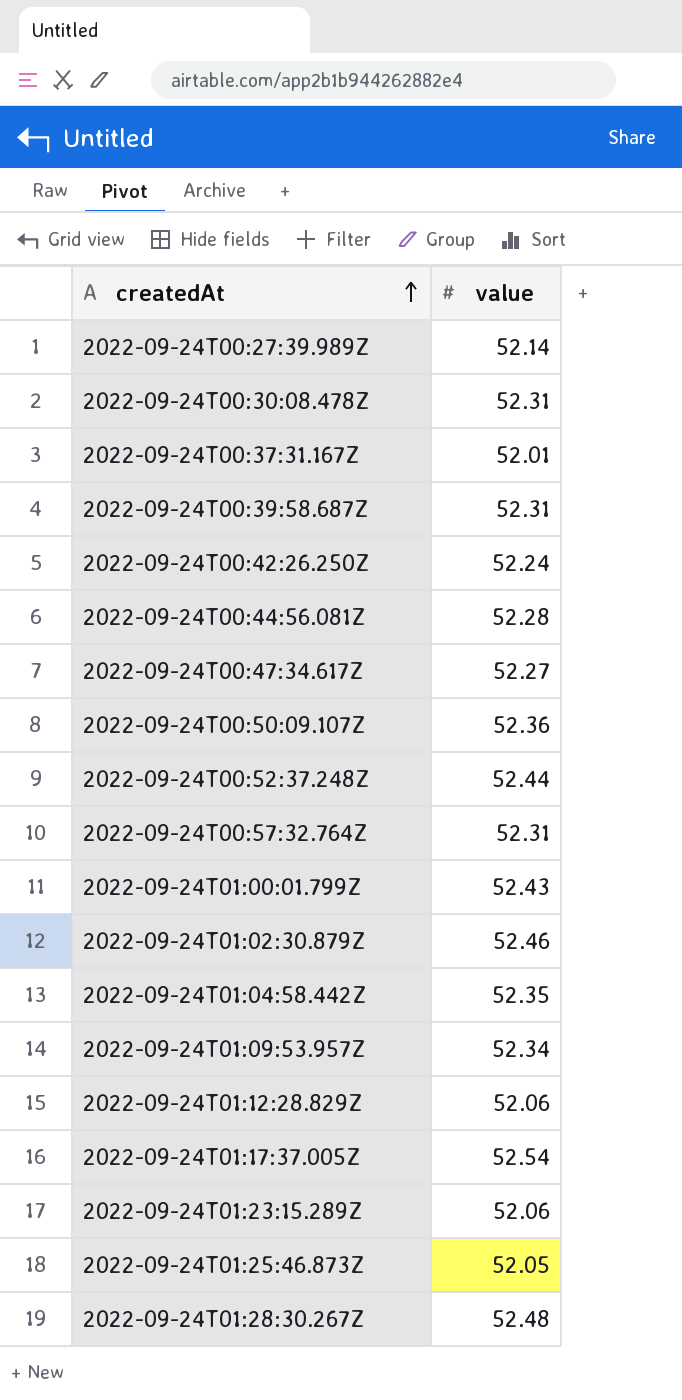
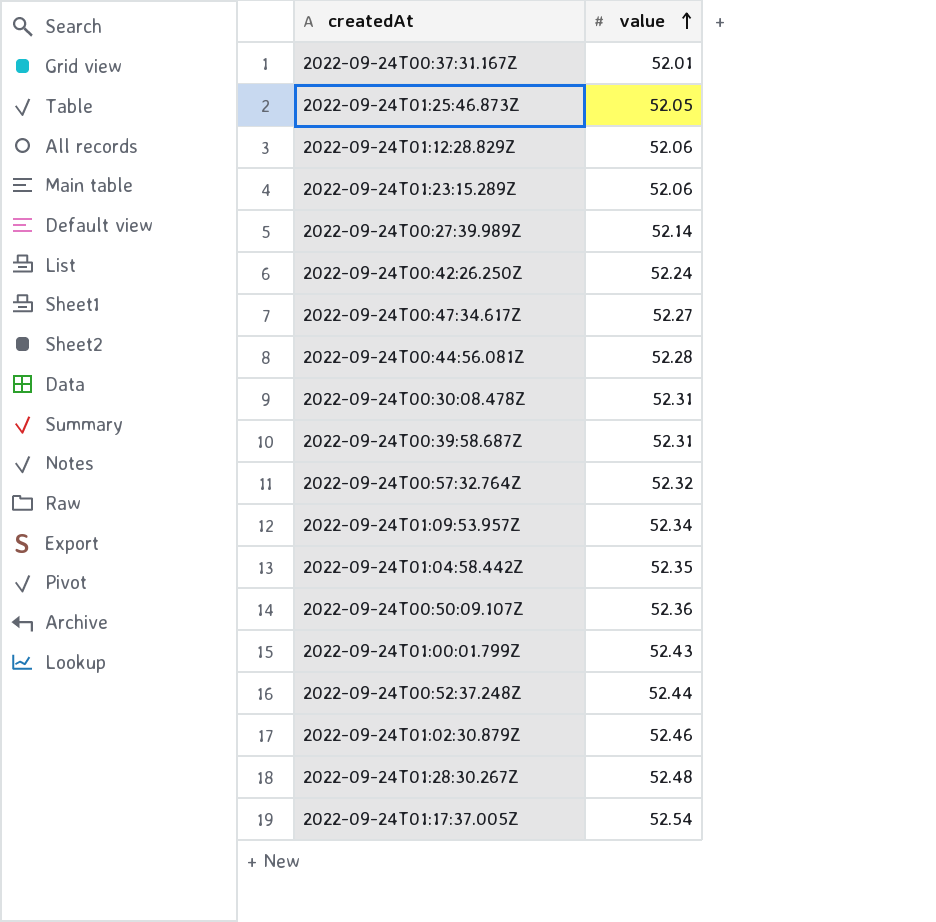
row order: createdAt ascending -> value ascending
2022-09-24T00:57:32.764Z | value: 52.31 -> 52.32

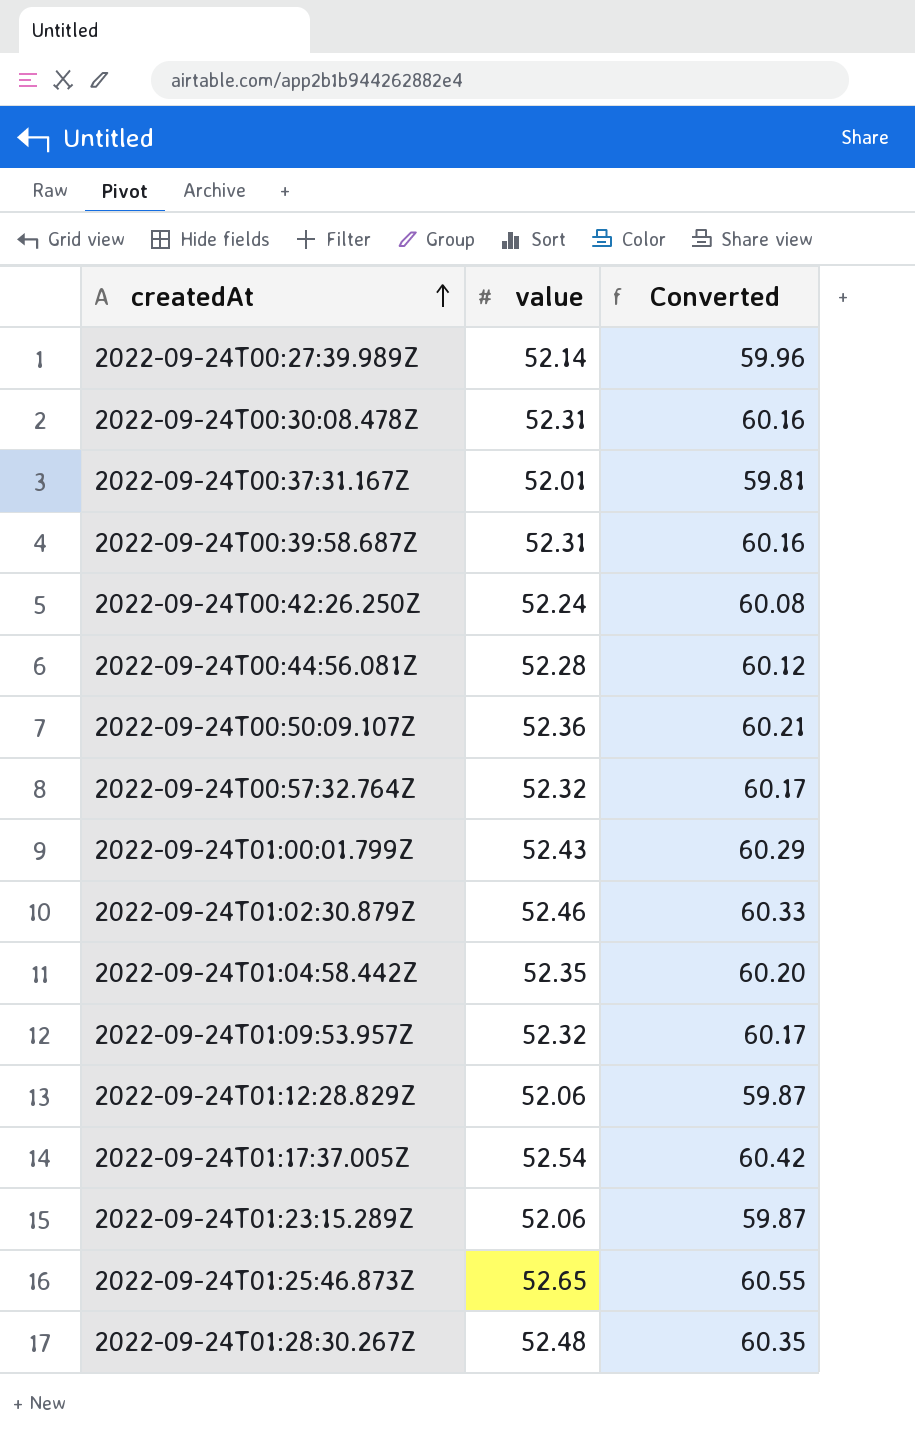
row order: value ascending -> createdAt ascending
column Converted | formula: none -> [value] * 1.15
row 2022-09-24T00:47:34.617Z: 52.27 -> none
row 2022-09-24T00:52:37.248Z: 52.44 -> none
2022-09-24T01:09:53.957Z | value: 52.34 -> 52.32
2022-09-24T01:25:46.873Z | value: 52.05 -> 52.65

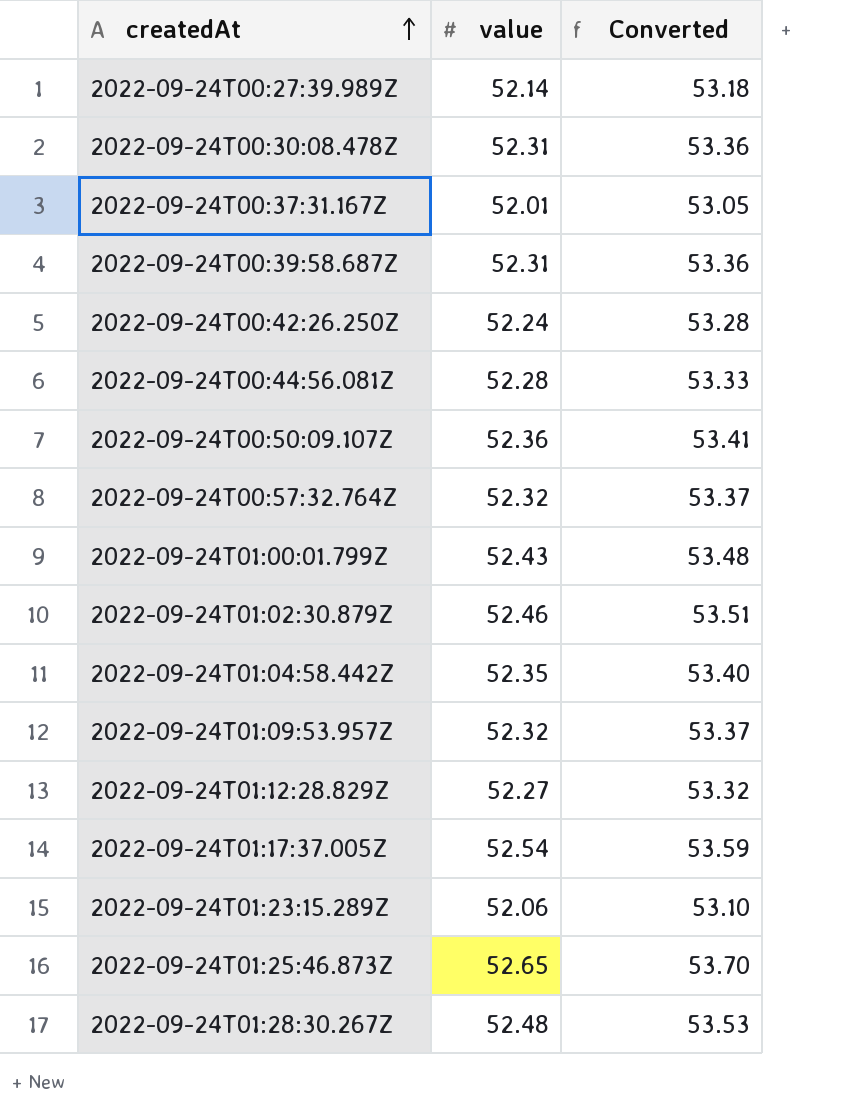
column Converted | formula: [value] * 1.15 -> [value] * 1.02
2022-09-24T01:12:28.829Z | value: 52.06 -> 52.27

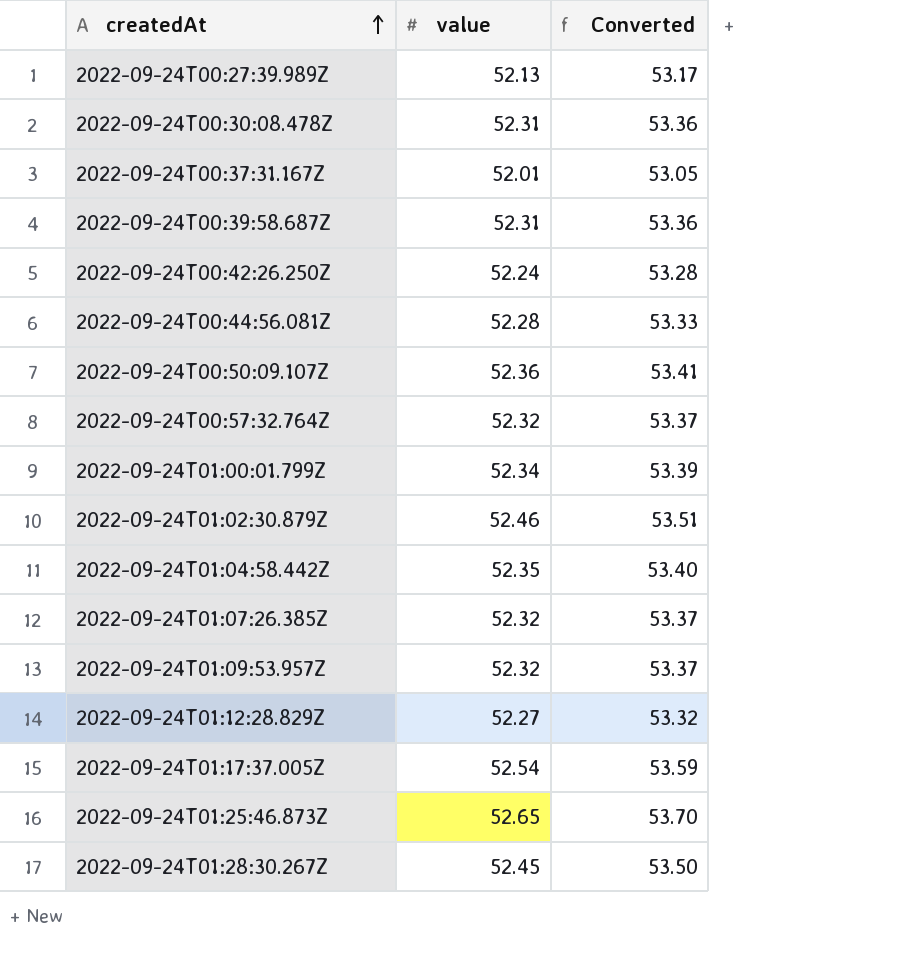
row 2022-09-24T01:23:15.289Z: 52.06 | 53.10 -> none
2022-09-24T00:27:39.989Z | value: 52.14 -> 52.13
2022-09-24T00:27:39.989Z | Converted: 53.18 -> 53.17
2022-09-24T01:00:01.799Z | value: 52.43 -> 52.34
2022-09-24T01:00:01.799Z | Converted: 53.48 -> 53.39
row 2022-09-24T01:07:26.385Z: none -> 52.32 | 53.37
2022-09-24T01:28:30.267Z | value: 52.48 -> 52.45
2022-09-24T01:28:30.267Z | Converted: 53.53 -> 53.50

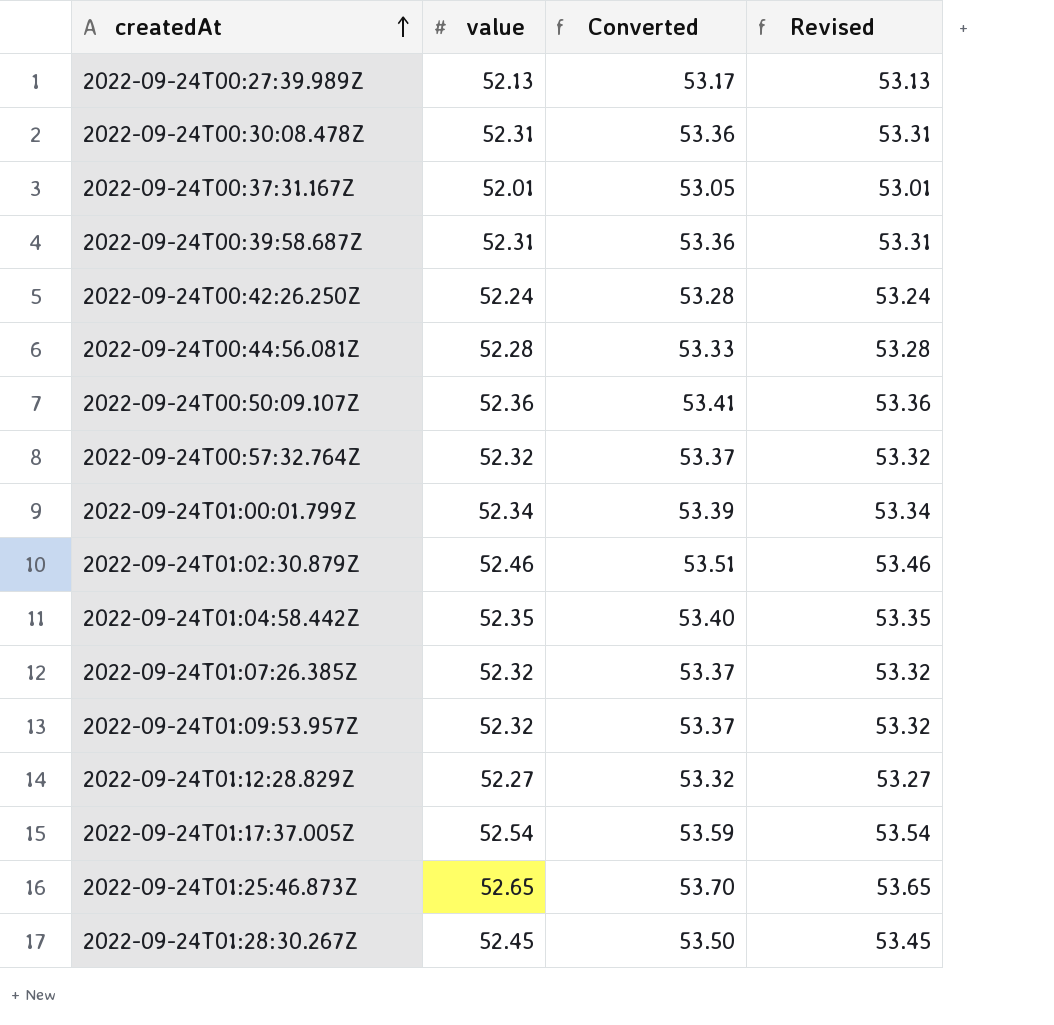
column Revised | formula: none -> [value] + 1

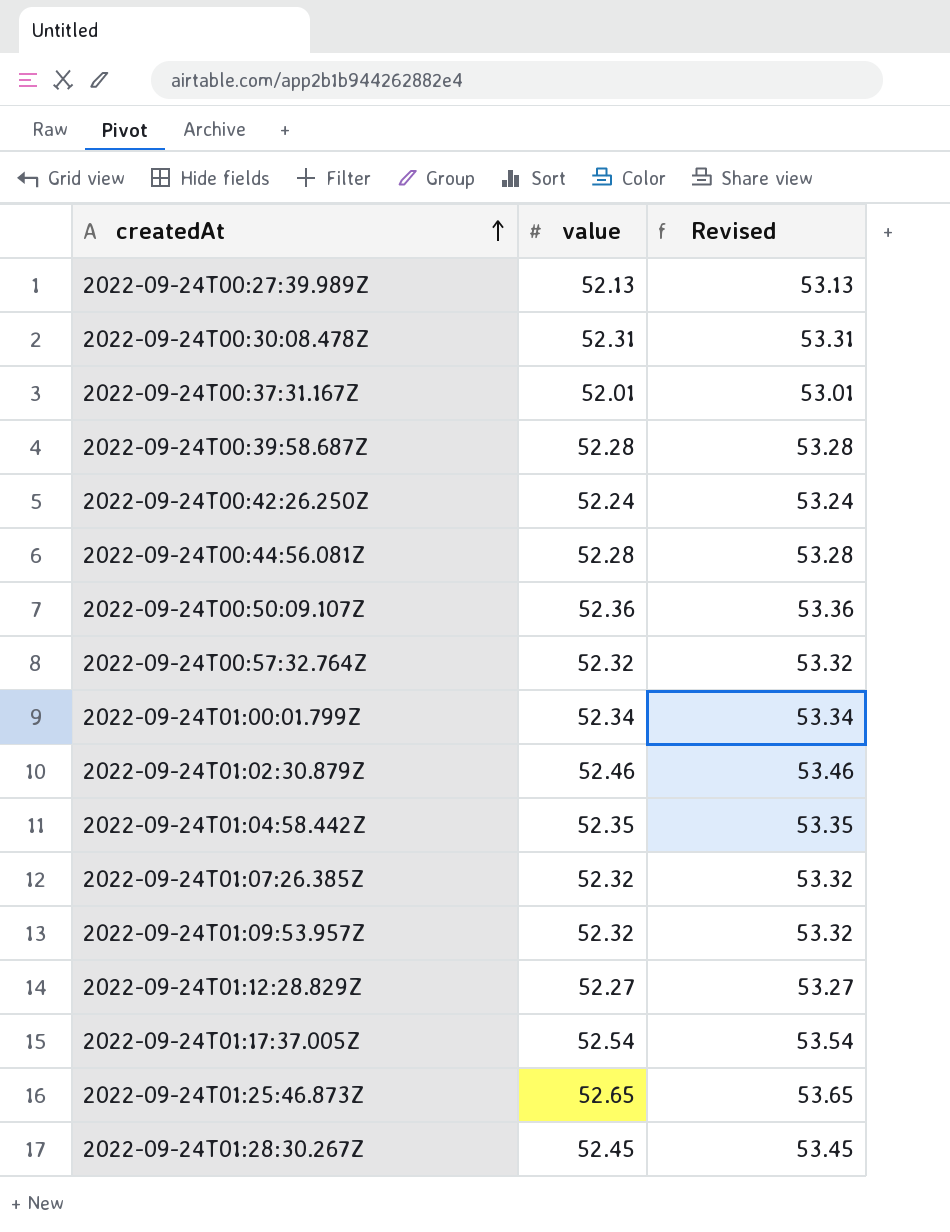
column Converted | formula: [value] * 1.02 -> none
2022-09-24T00:39:58.687Z | value: 52.31 -> 52.28
2022-09-24T00:39:58.687Z | Revised: 53.31 -> 53.28

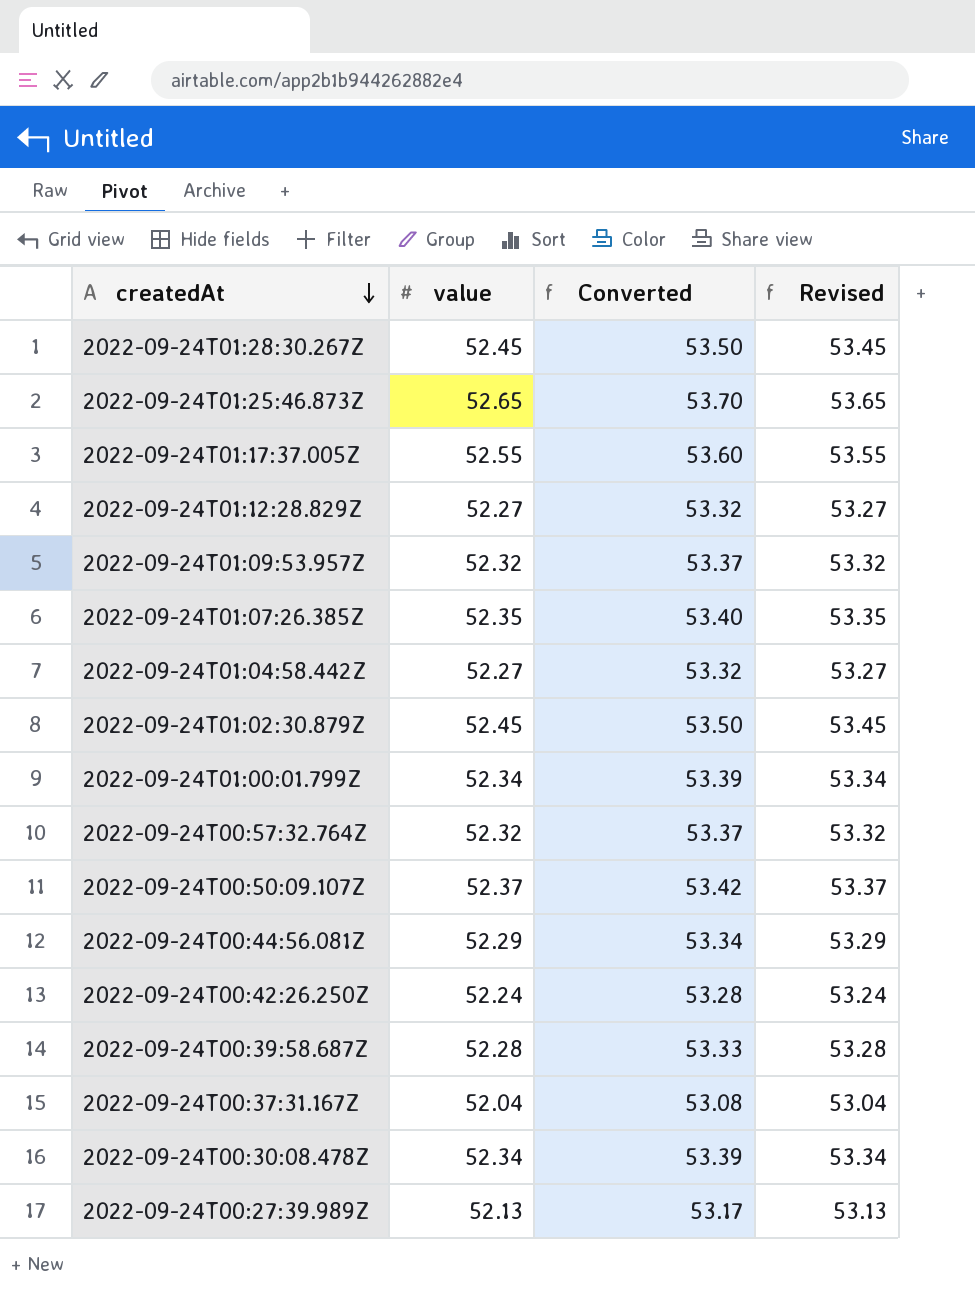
row order: createdAt ascending -> createdAt descending
column Converted | formula: none -> [value] * 1.02
2022-09-24T01:17:37.005Z | value: 52.54 -> 52.55
2022-09-24T01:17:37.005Z | Revised: 53.54 -> 53.55
2022-09-24T01:07:26.385Z | value: 52.32 -> 52.35
2022-09-24T01:07:26.385Z | Revised: 53.32 -> 53.35
2022-09-24T01:04:58.442Z | value: 52.35 -> 52.27
2022-09-24T01:04:58.442Z | Revised: 53.35 -> 53.27
2022-09-24T01:02:30.879Z | value: 52.46 -> 52.45
2022-09-24T01:02:30.879Z | Revised: 53.46 -> 53.45
2022-09-24T00:50:09.107Z | value: 52.36 -> 52.37
2022-09-24T00:50:09.107Z | Revised: 53.36 -> 53.37
2022-09-24T00:44:56.081Z | value: 52.28 -> 52.29
2022-09-24T00:44:56.081Z | Revised: 53.28 -> 53.29
2022-09-24T00:37:31.167Z | value: 52.01 -> 52.04
2022-09-24T00:37:31.167Z | Revised: 53.01 -> 53.04
2022-09-24T00:30:08.478Z | value: 52.31 -> 52.34
2022-09-24T00:30:08.478Z | Revised: 53.31 -> 53.34

